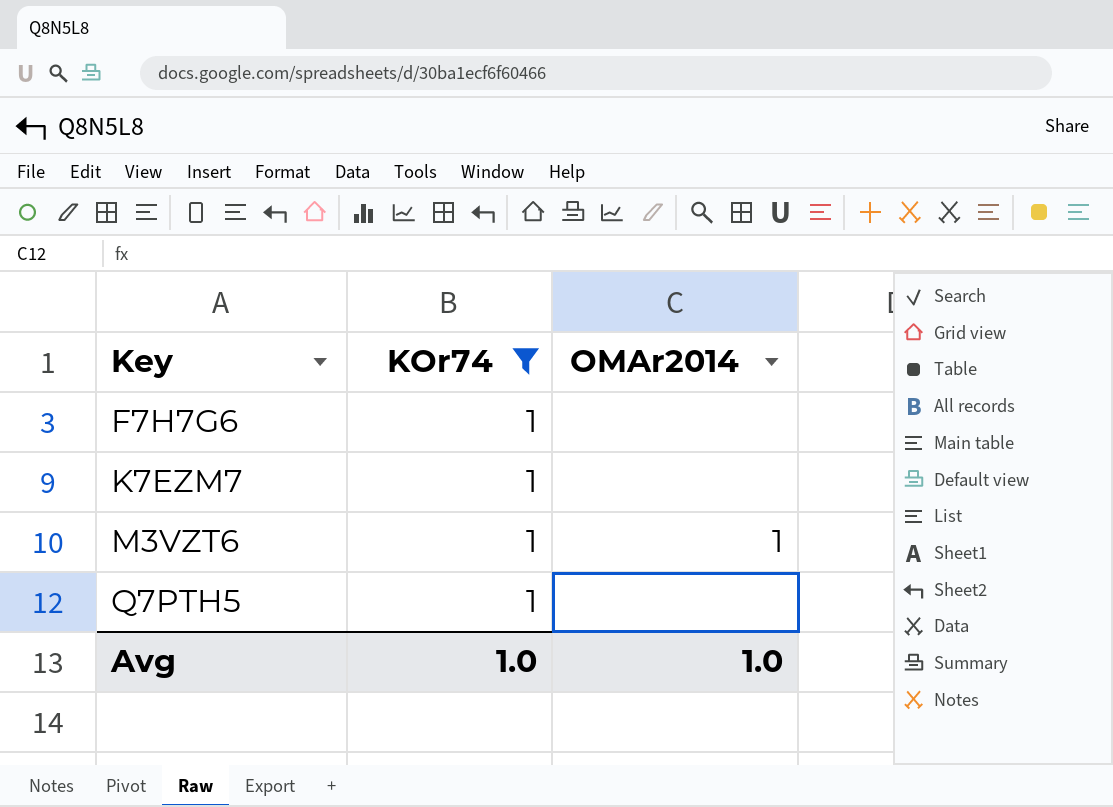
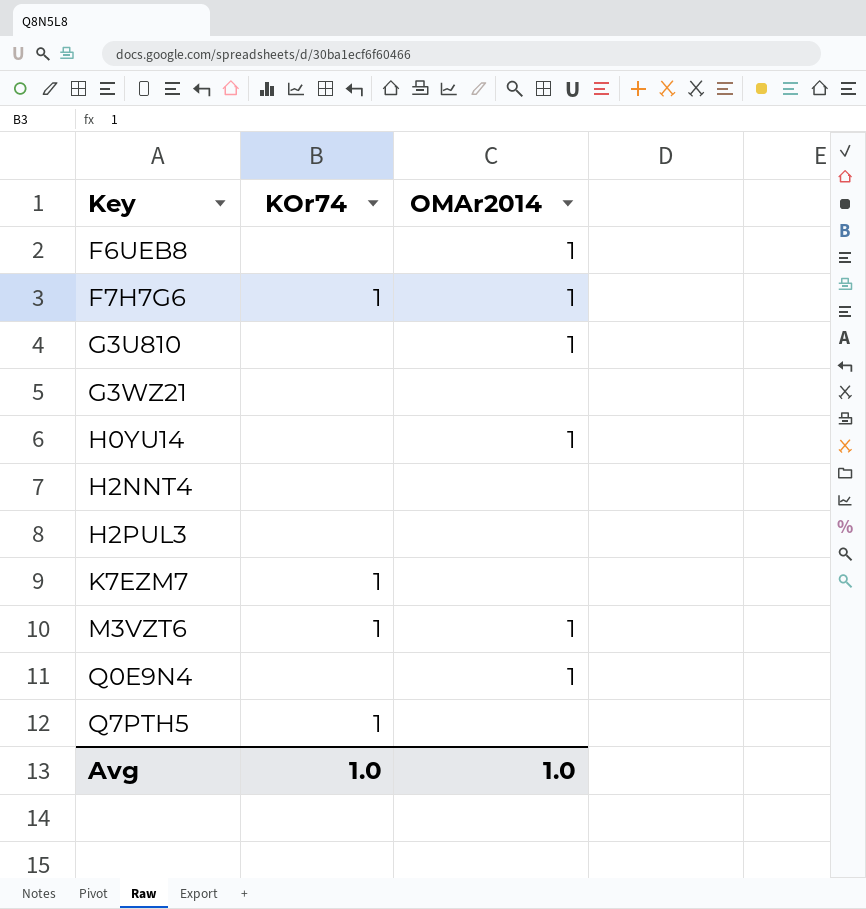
filter: KOr74 = 1 -> none
F7H7G6 | OMAr2014: none -> 1

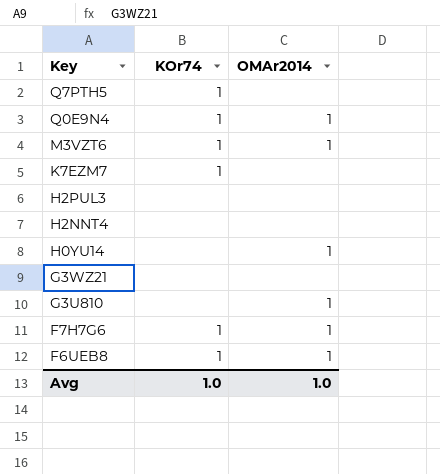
row order: Key ascending -> Key descending
Q0E9N4 | KOr74: none -> 1
F6UEB8 | KOr74: none -> 1

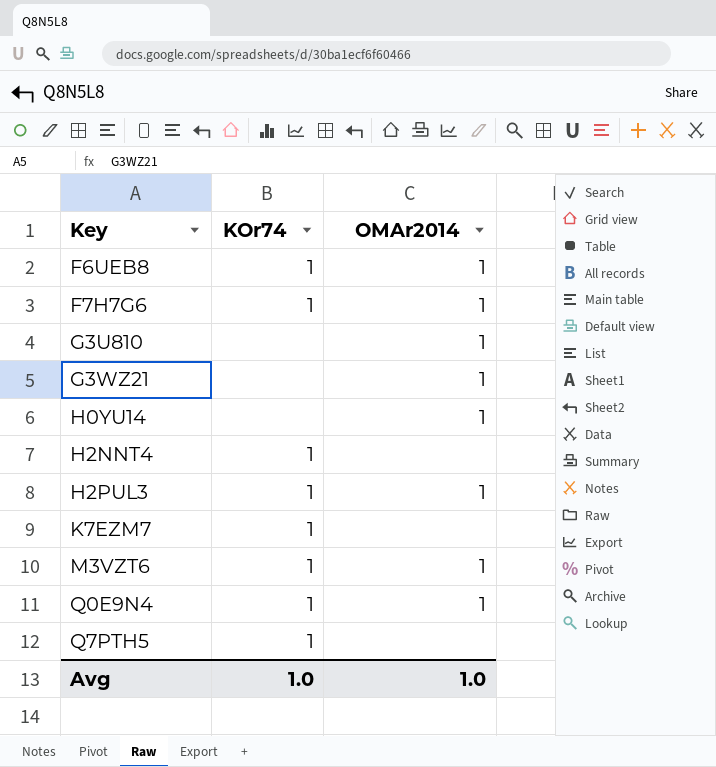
row order: Key descending -> Key ascending
G3WZ21 | OMAr2014: none -> 1
H2NNT4 | KOr74: none -> 1
H2PUL3 | KOr74: none -> 1
H2PUL3 | OMAr2014: none -> 1

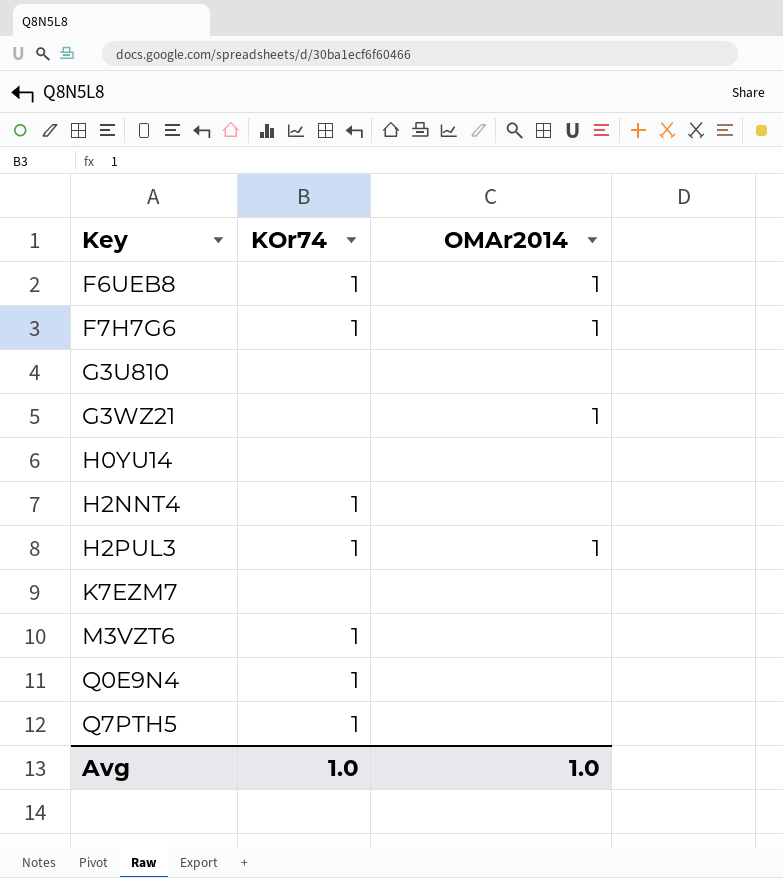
G3U810 | OMAr2014: 1 -> none
H0YU14 | OMAr2014: 1 -> none
K7EZM7 | KOr74: 1 -> none
M3VZT6 | OMAr2014: 1 -> none
Q0E9N4 | OMAr2014: 1 -> none

